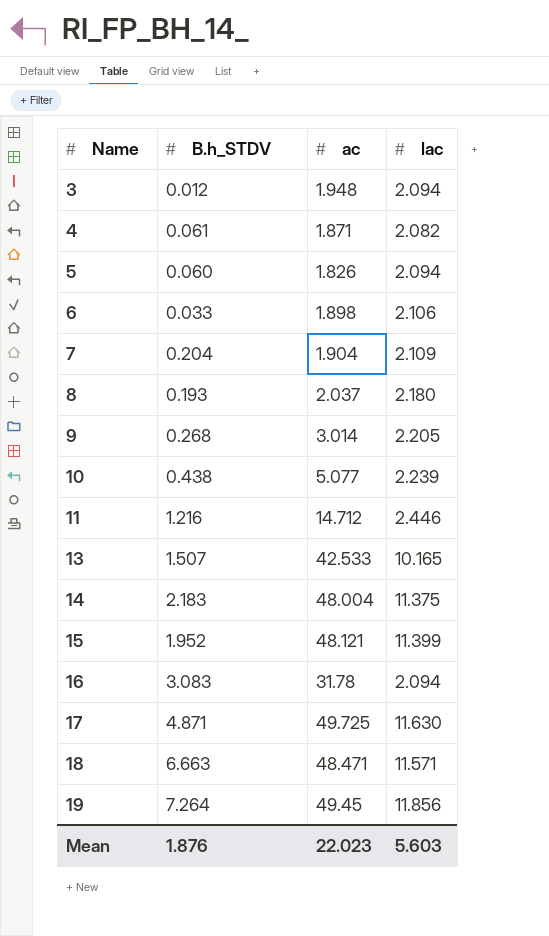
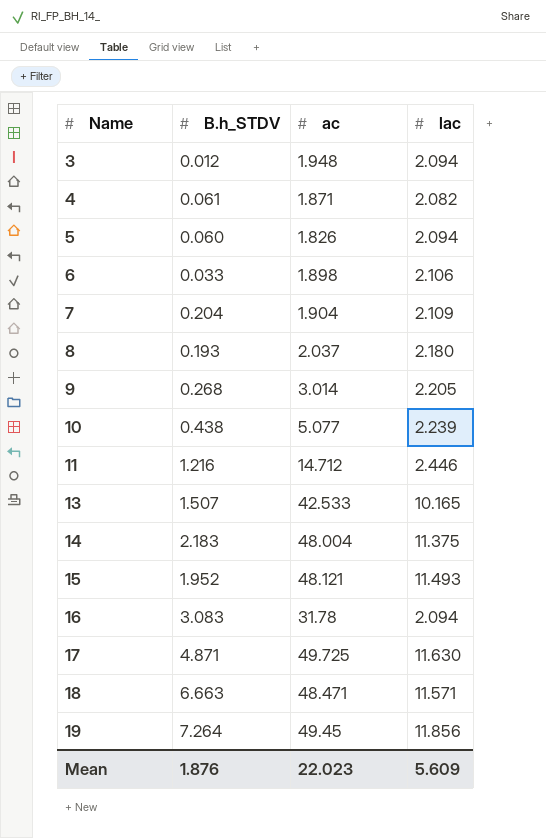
15 | lac: 11.399 -> 11.493
Mean | lac: 5.603 -> 5.609

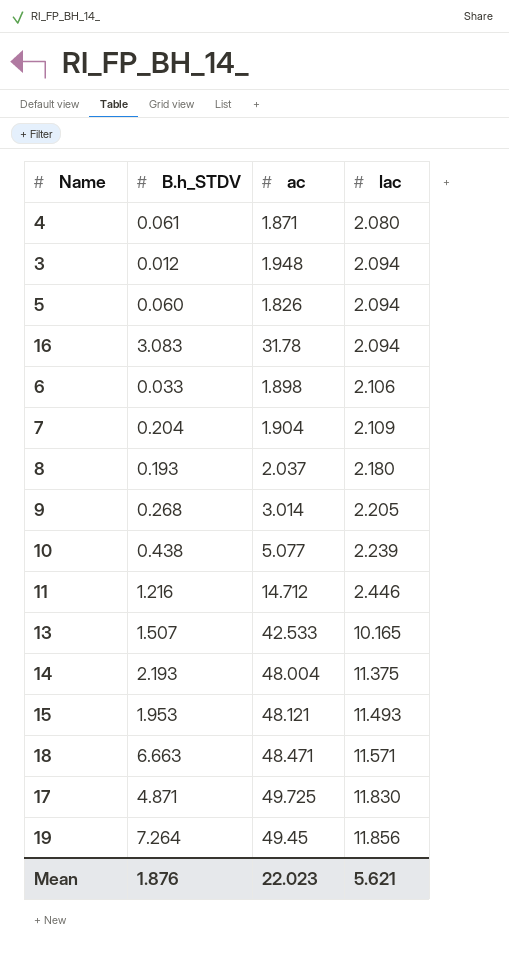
row order: Name ascending -> lac ascending
4 | lac: 2.082 -> 2.080
14 | B.h_STDV: 2.183 -> 2.193
15 | B.h_STDV: 1.952 -> 1.953
17 | lac: 11.630 -> 11.830
Mean | lac: 5.609 -> 5.621

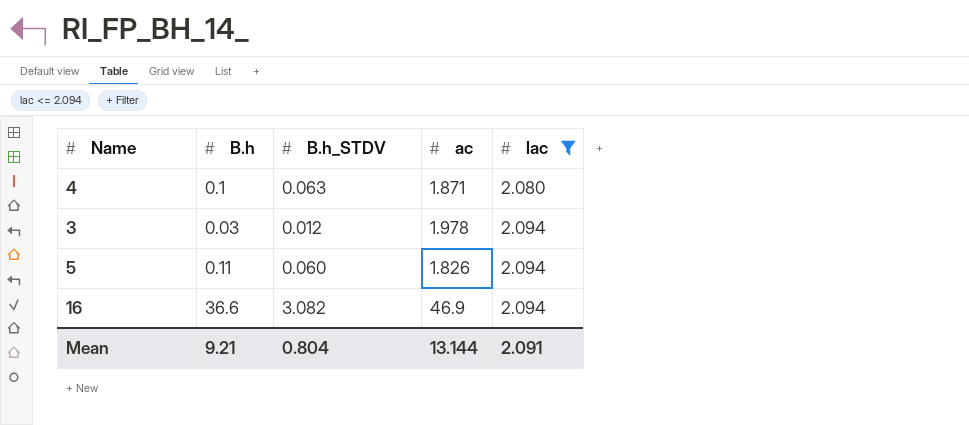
filter: none -> lac <= 2.094
column B.h | position: none -> 2
4 | B.h_STDV: 0.061 -> 0.063
3 | ac: 1.948 -> 1.978
16 | B.h_STDV: 3.083 -> 3.082
16 | ac: 31.78 -> 46.9
Mean | B.h_STDV: 1.876 -> 0.804
Mean | ac: 22.023 -> 13.144
Mean | lac: 5.621 -> 2.091

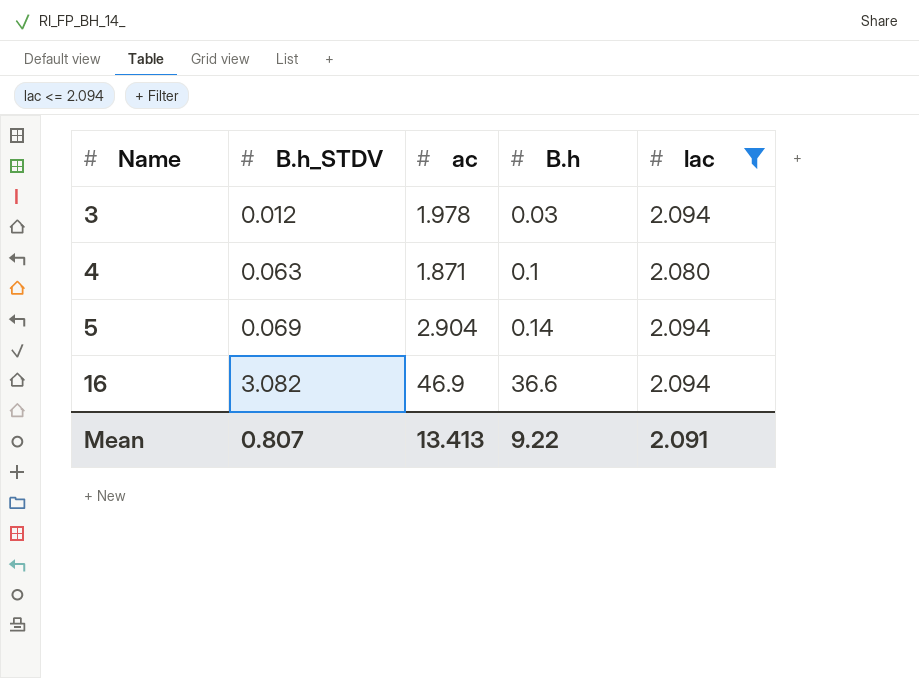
row order: lac ascending -> Name ascending
column B.h | position: 2 -> 4
5 | B.h_STDV: 0.060 -> 0.069
5 | ac: 1.826 -> 2.904
5 | B.h: 0.11 -> 0.14
Mean | B.h_STDV: 0.804 -> 0.807
Mean | ac: 13.144 -> 13.413
Mean | B.h: 9.21 -> 9.22

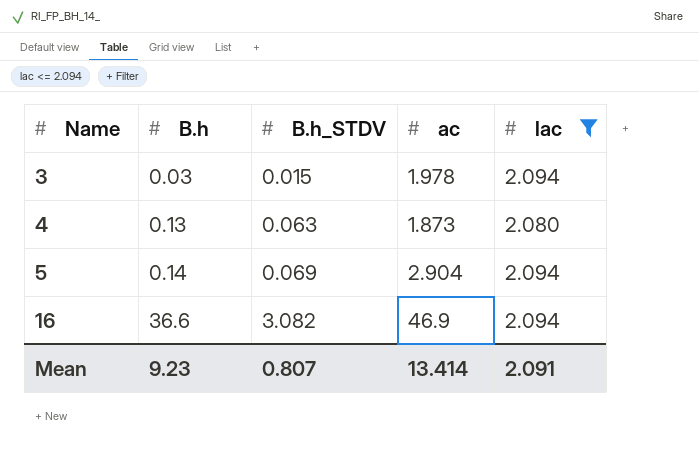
column B.h | position: 4 -> 2
3 | B.h_STDV: 0.012 -> 0.015
4 | B.h: 0.1 -> 0.13
4 | ac: 1.871 -> 1.873
Mean | B.h: 9.22 -> 9.23
Mean | ac: 13.413 -> 13.414

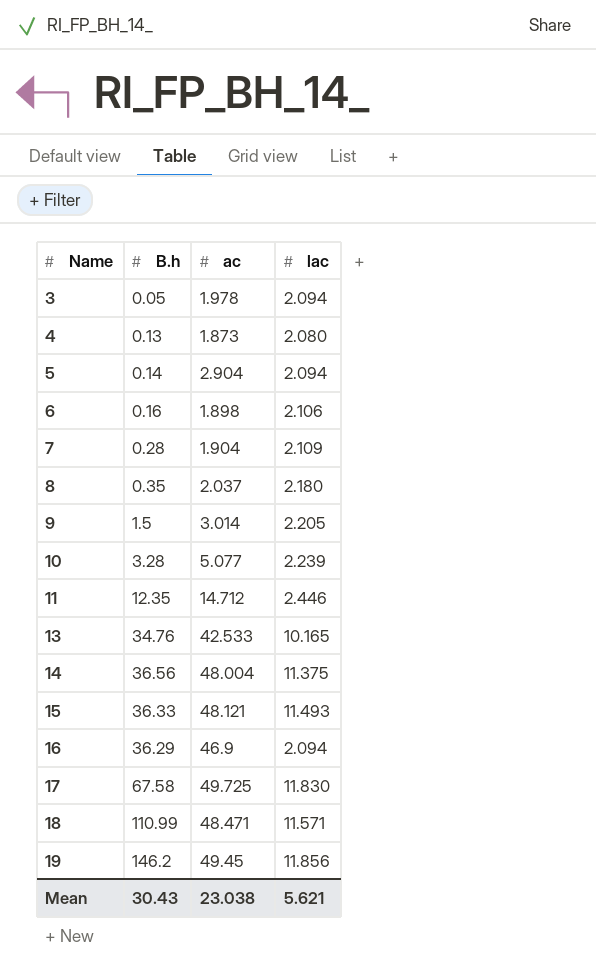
filter: lac <= 2.094 -> none
column B.h_STDV | position: 3 -> none
3 | B.h: 0.03 -> 0.05
16 | B.h: 36.6 -> 36.29
Mean | B.h: 9.23 -> 30.43
Mean | ac: 13.414 -> 23.038
Mean | lac: 2.091 -> 5.621

